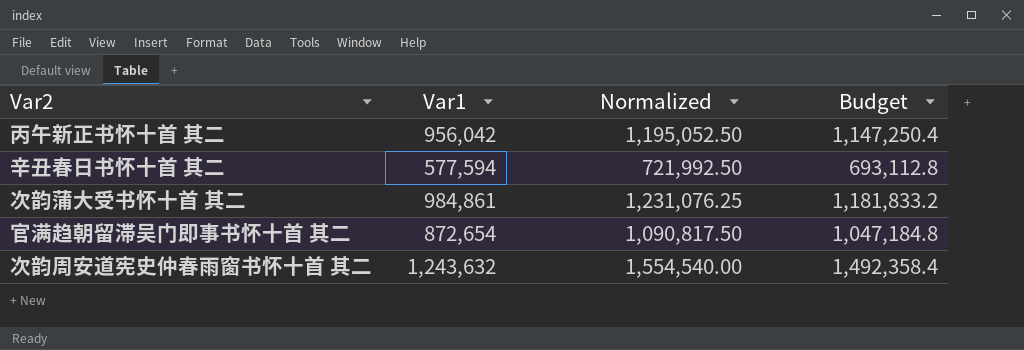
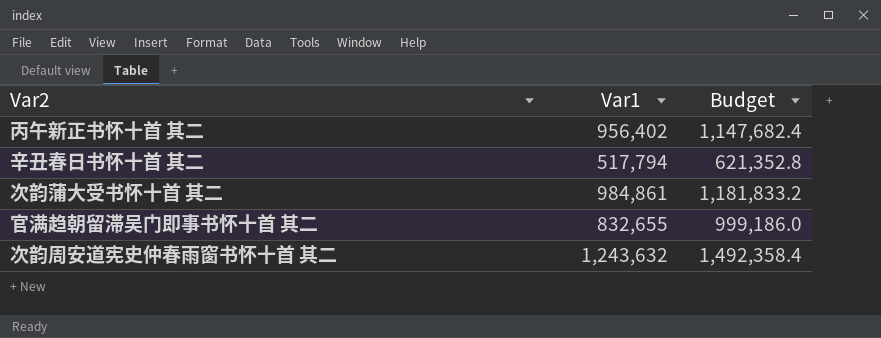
column Normalized | formula: [Var1] * 1.25 -> none
丙午新正书怀十首 其二 | Var1: 956,042 -> 956,402
丙午新正书怀十首 其二 | Budget: 1,147,250.4 -> 1,147,682.4
辛丑春日书怀十首 其二 | Var1: 577,594 -> 517,794
辛丑春日书怀十首 其二 | Budget: 693,112.8 -> 621,352.8
官满趋朝留滞吴门即事书怀十首 其二 | Var1: 872,654 -> 832,655
官满趋朝留滞吴门即事书怀十首 其二 | Budget: 1,047,184.8 -> 999,186.0

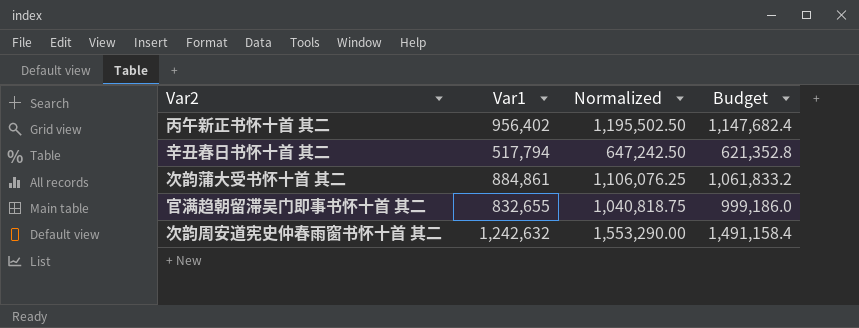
column Normalized | formula: none -> [Var1] * 1.25
次韵蒲大受书怀十首 其二 | Var1: 984,861 -> 884,861
次韵蒲大受书怀十首 其二 | Budget: 1,181,833.2 -> 1,061,833.2
次韵周安道宪史仲春雨窗书怀十首 其二 | Var1: 1,243,632 -> 1,242,632
次韵周安道宪史仲春雨窗书怀十首 其二 | Budget: 1,492,358.4 -> 1,491,158.4

